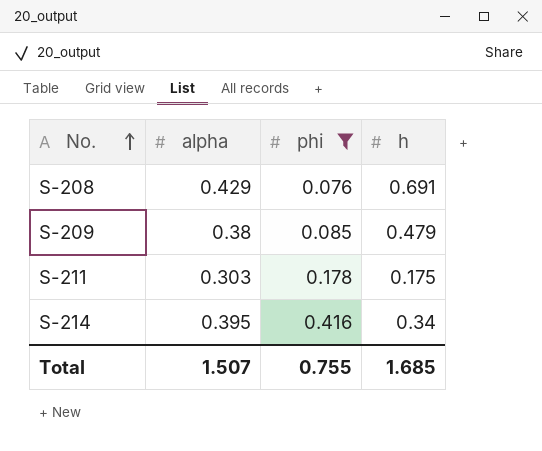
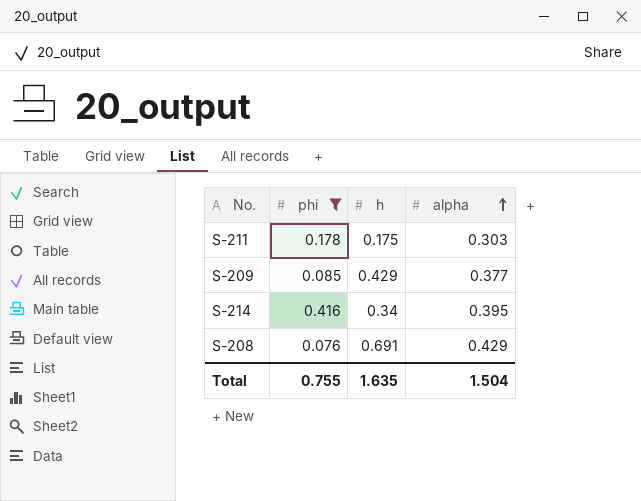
row order: No. ascending -> alpha ascending
column alpha | position: 2 -> 4
S-209 | h: 0.479 -> 0.429
S-209 | alpha: 0.38 -> 0.377
Total | h: 1.685 -> 1.635
Total | alpha: 1.507 -> 1.504

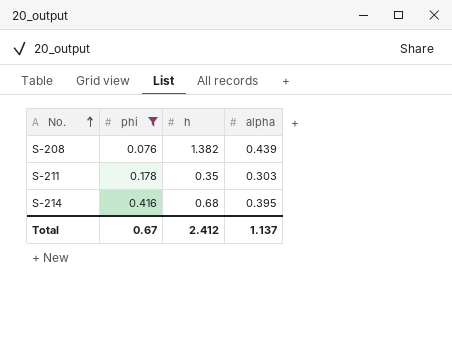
row order: alpha ascending -> No. ascending
row S-209: 0.085 | 0.429 | 0.377 -> none
S-208 | h: 0.691 -> 1.382
S-208 | alpha: 0.429 -> 0.439
S-211 | h: 0.175 -> 0.35
S-214 | h: 0.34 -> 0.68
Total | phi: 0.755 -> 0.67
Total | h: 1.635 -> 2.412
Total | alpha: 1.504 -> 1.137

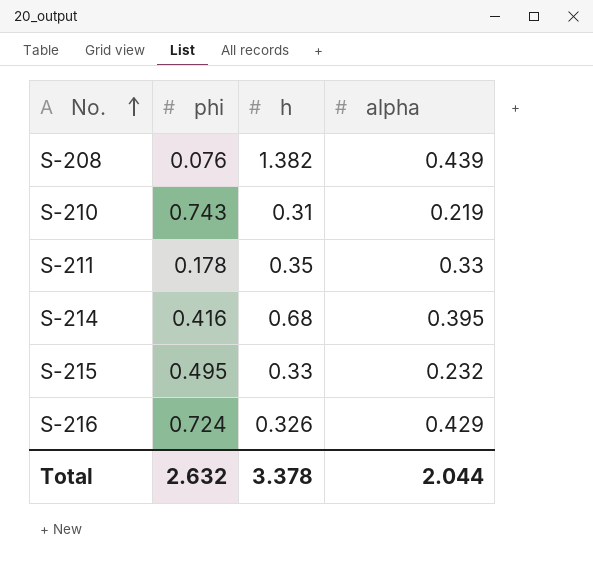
filter: phi <= 0.416 -> none
S-211 | alpha: 0.303 -> 0.33
Total | phi: 0.67 -> 2.632
Total | h: 2.412 -> 3.378
Total | alpha: 1.137 -> 2.044

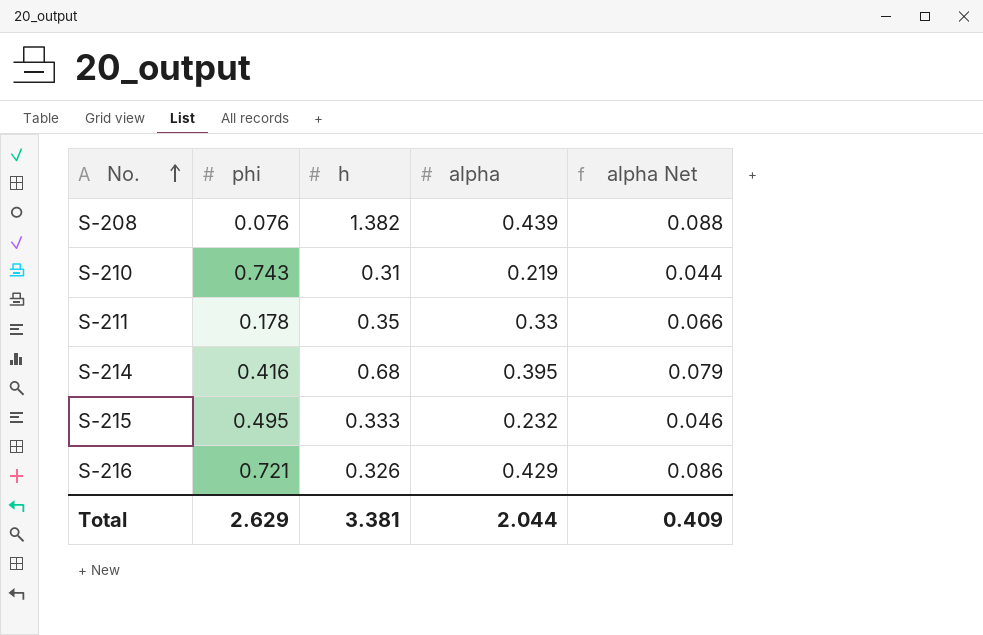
column alpha Net | formula: none -> [alpha] * 0.2
S-215 | h: 0.33 -> 0.333
S-216 | phi: 0.724 -> 0.721
Total | phi: 2.632 -> 2.629
Total | h: 3.378 -> 3.381

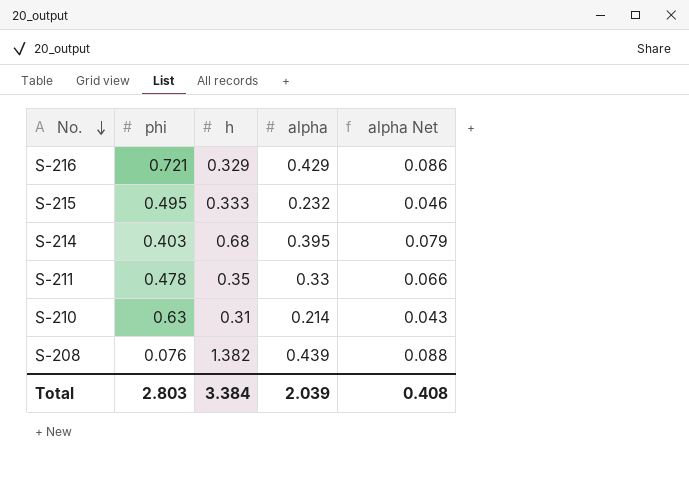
row order: No. ascending -> No. descending
S-216 | h: 0.326 -> 0.329
S-214 | phi: 0.416 -> 0.403
S-211 | phi: 0.178 -> 0.478
S-210 | phi: 0.743 -> 0.63
S-210 | alpha: 0.219 -> 0.214
S-210 | alpha Net: 0.044 -> 0.043
Total | phi: 2.629 -> 2.803
Total | h: 3.381 -> 3.384
Total | alpha: 2.044 -> 2.039
Total | alpha Net: 0.409 -> 0.408

